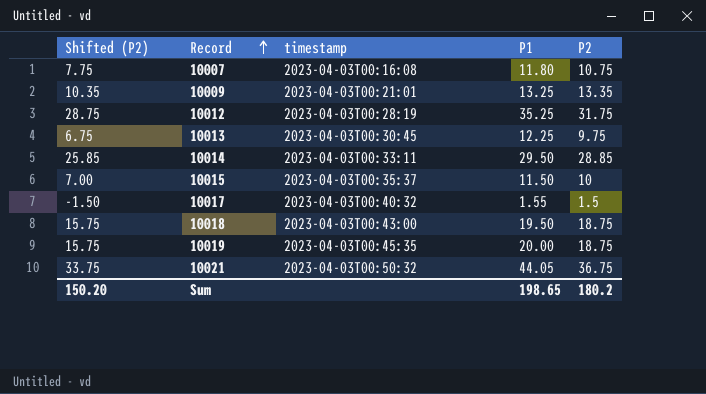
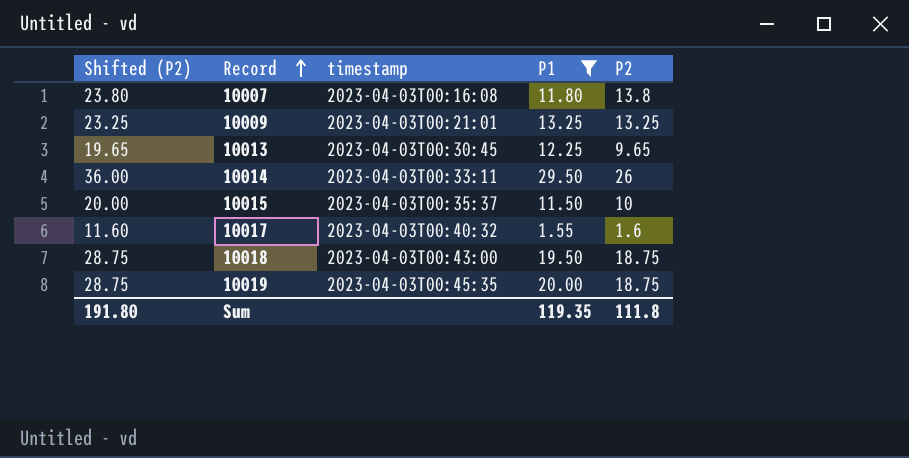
filter: none -> P1 <= 29.50
column Shifted (P2) | formula: [P2] - 3 -> [P2] + 10
10007 | P2: 10.75 -> 13.8
10009 | P2: 13.35 -> 13.25
10013 | P2: 9.75 -> 9.65
10014 | P2: 28.85 -> 26
10017 | P2: 1.5 -> 1.6
Sum | Shifted (P2): 150.20 -> 191.80
Sum | P1: 198.65 -> 119.35
Sum | P2: 180.2 -> 111.8

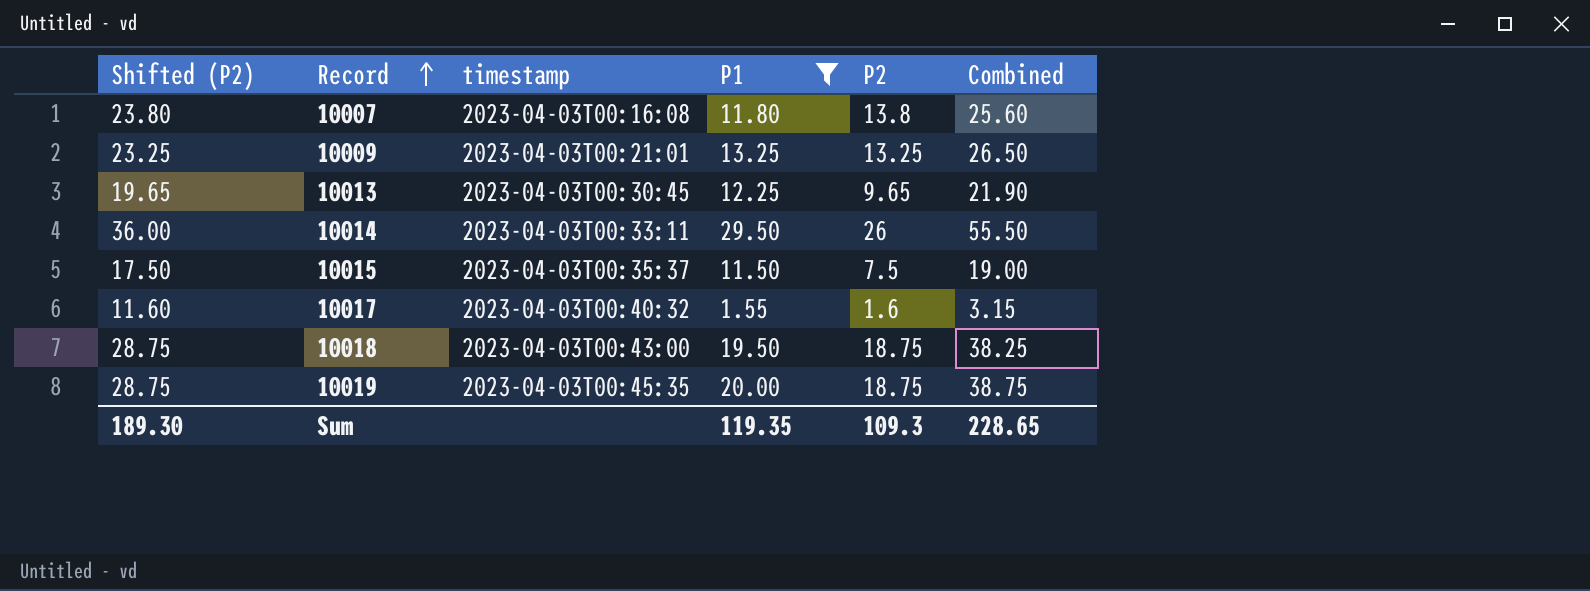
column Combined | formula: none -> [P1] + [P2]
10015 | Shifted (P2): 20.00 -> 17.50
10015 | P2: 10 -> 7.5
Sum | Shifted (P2): 191.80 -> 189.30
Sum | P2: 111.8 -> 109.3

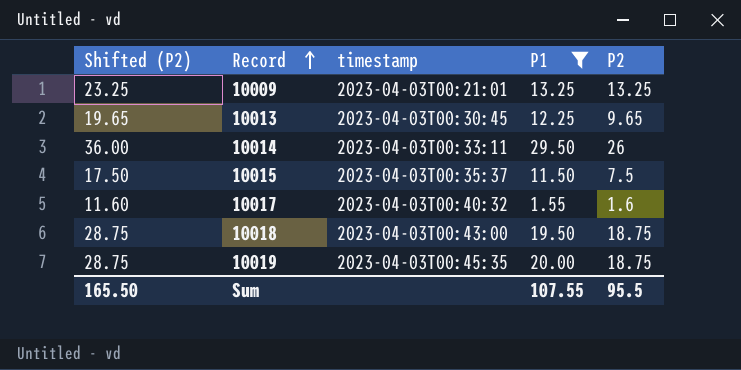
column Combined | formula: [P1] + [P2] -> none
row 10007: 23.80 | 2023-04-03T00:16:08 | 11.80 | 13.8 | 25.60 -> none
Sum | Shifted (P2): 189.30 -> 165.50
Sum | P1: 119.35 -> 107.55
Sum | P2: 109.3 -> 95.5

